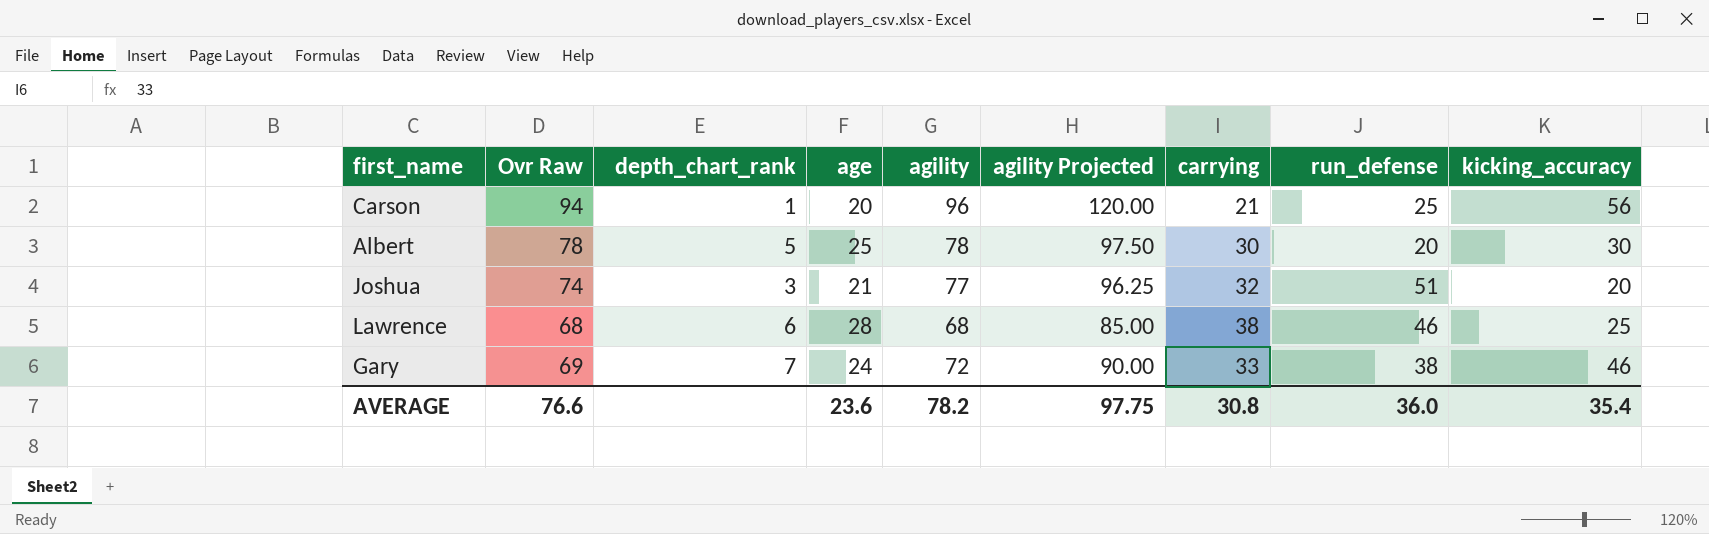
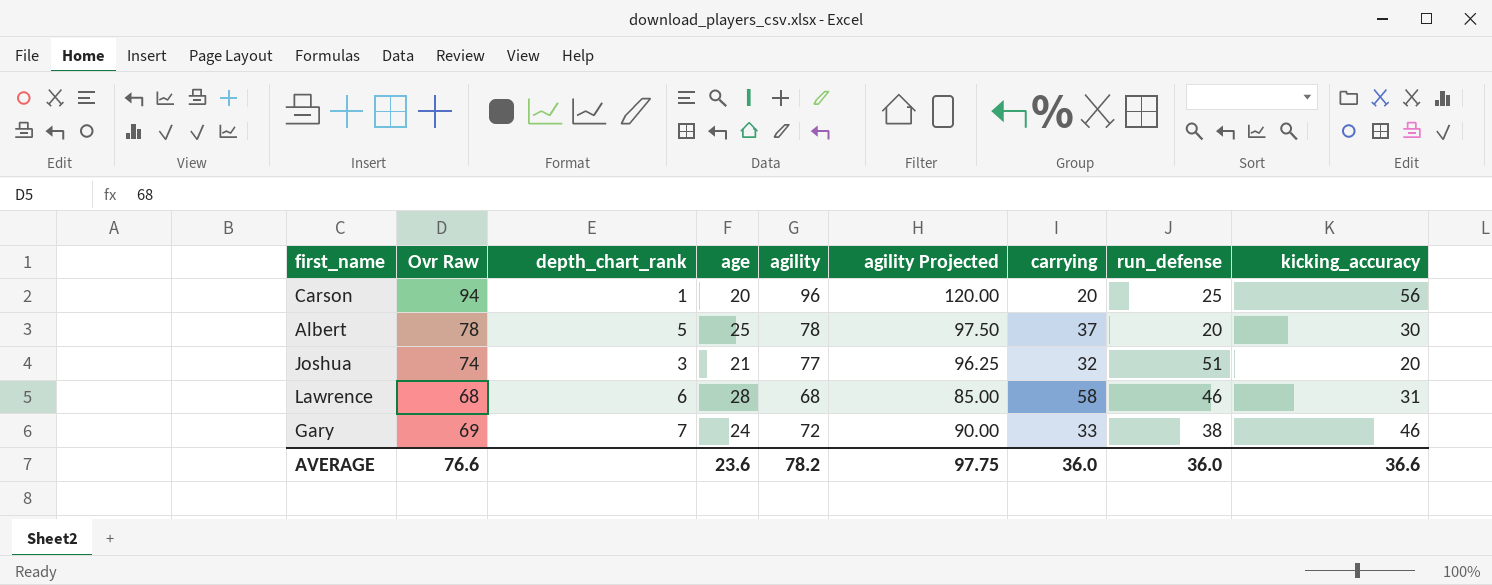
Carson | carrying: 21 -> 20
Albert | carrying: 30 -> 37
Lawrence | carrying: 38 -> 58
Lawrence | kicking_accuracy: 25 -> 31
AVERAGE | carrying: 30.8 -> 36.0
AVERAGE | kicking_accuracy: 35.4 -> 36.6

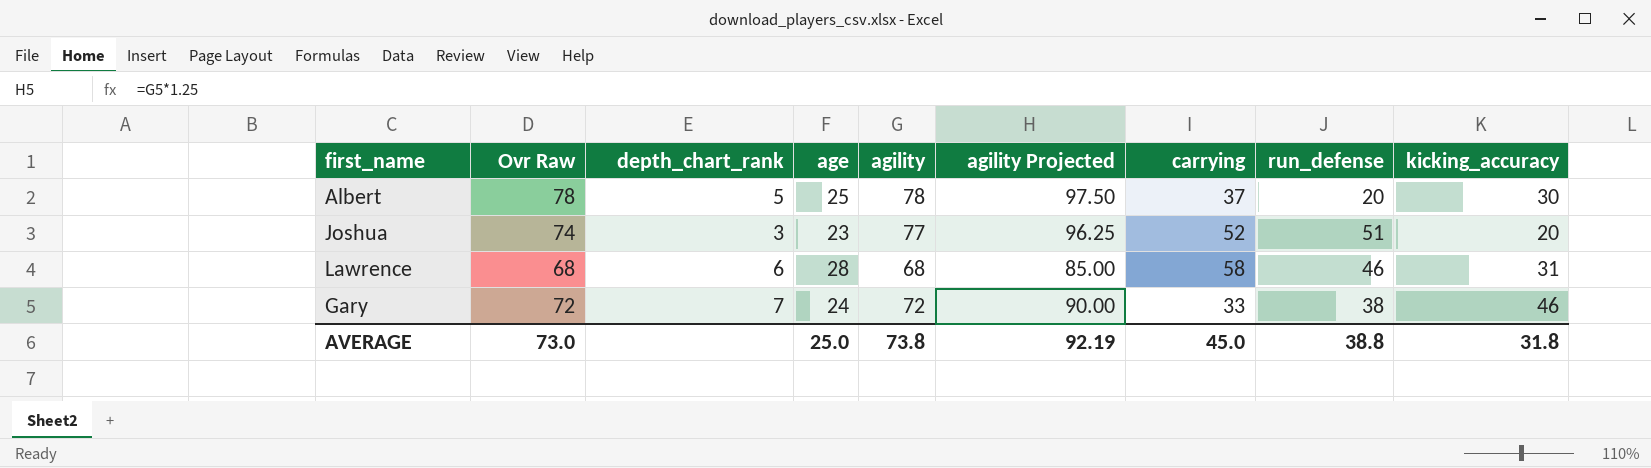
row Carson: 94 | 1 | 20 | 96 | 120.00 | 20 | 25 | 56 -> none
Joshua | age: 21 -> 23
Joshua | carrying: 32 -> 52
Gary | Ovr Raw: 69 -> 72
AVERAGE | Ovr Raw: 76.6 -> 73.0
AVERAGE | age: 23.6 -> 25.0
AVERAGE | agility: 78.2 -> 73.8
AVERAGE | agility Projected: 97.75 -> 92.19
AVERAGE | carrying: 36.0 -> 45.0
AVERAGE | run_defense: 36.0 -> 38.8
AVERAGE | kicking_accuracy: 36.6 -> 31.8

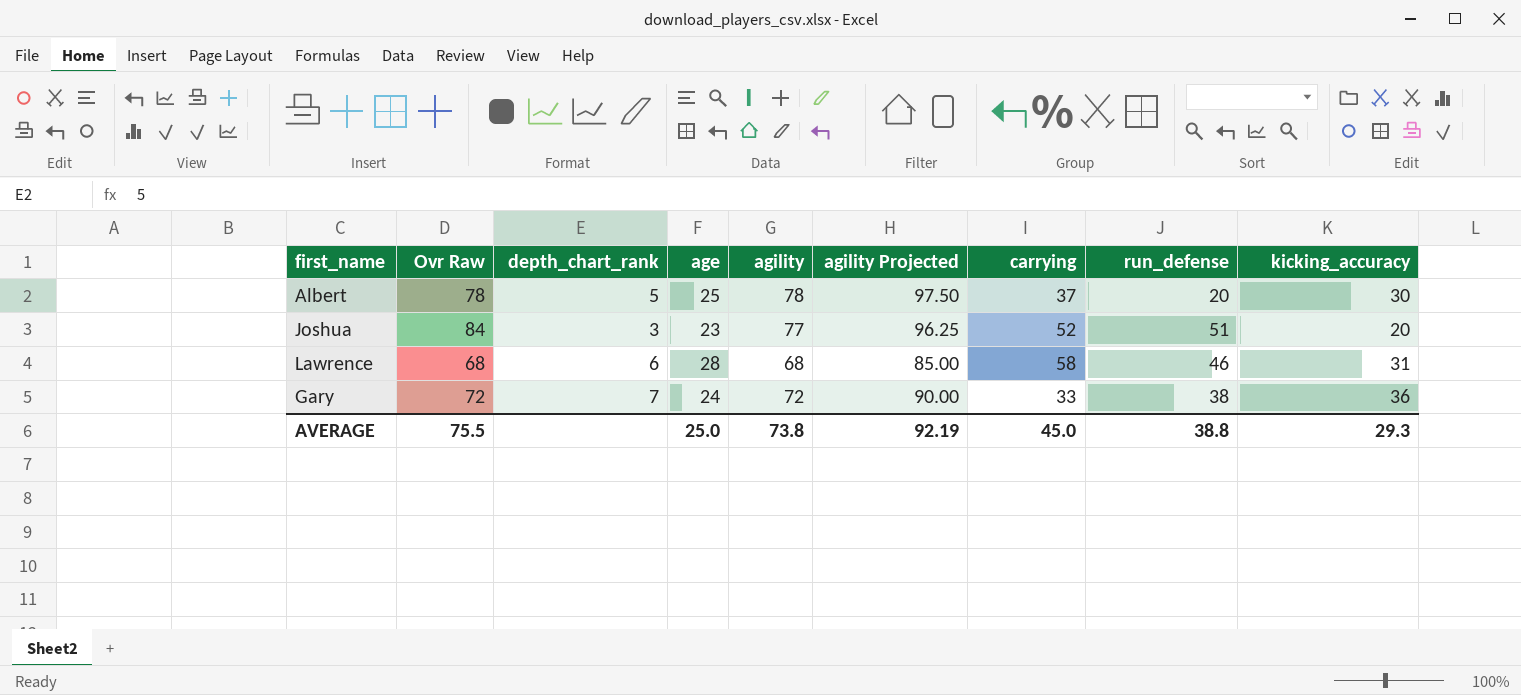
Joshua | Ovr Raw: 74 -> 84
Gary | kicking_accuracy: 46 -> 36
AVERAGE | Ovr Raw: 73.0 -> 75.5
AVERAGE | kicking_accuracy: 31.8 -> 29.3

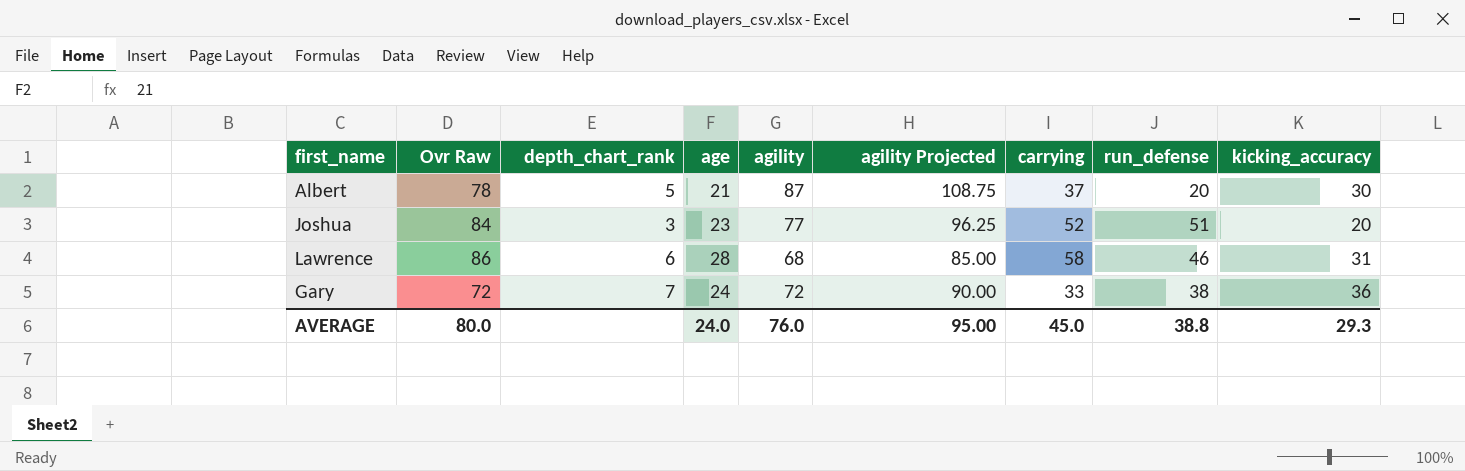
Albert | age: 25 -> 21
Albert | agility: 78 -> 87
Albert | agility Projected: 97.50 -> 108.75
Lawrence | Ovr Raw: 68 -> 86
AVERAGE | Ovr Raw: 75.5 -> 80.0
AVERAGE | age: 25.0 -> 24.0
AVERAGE | agility: 73.8 -> 76.0
AVERAGE | agility Projected: 92.19 -> 95.00

